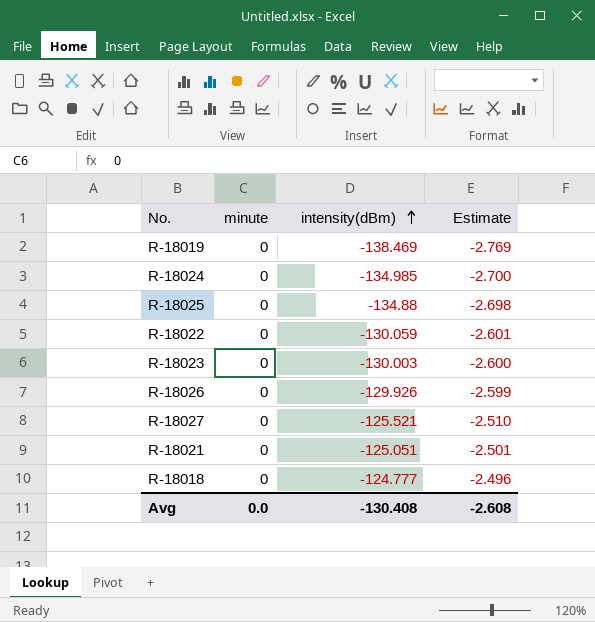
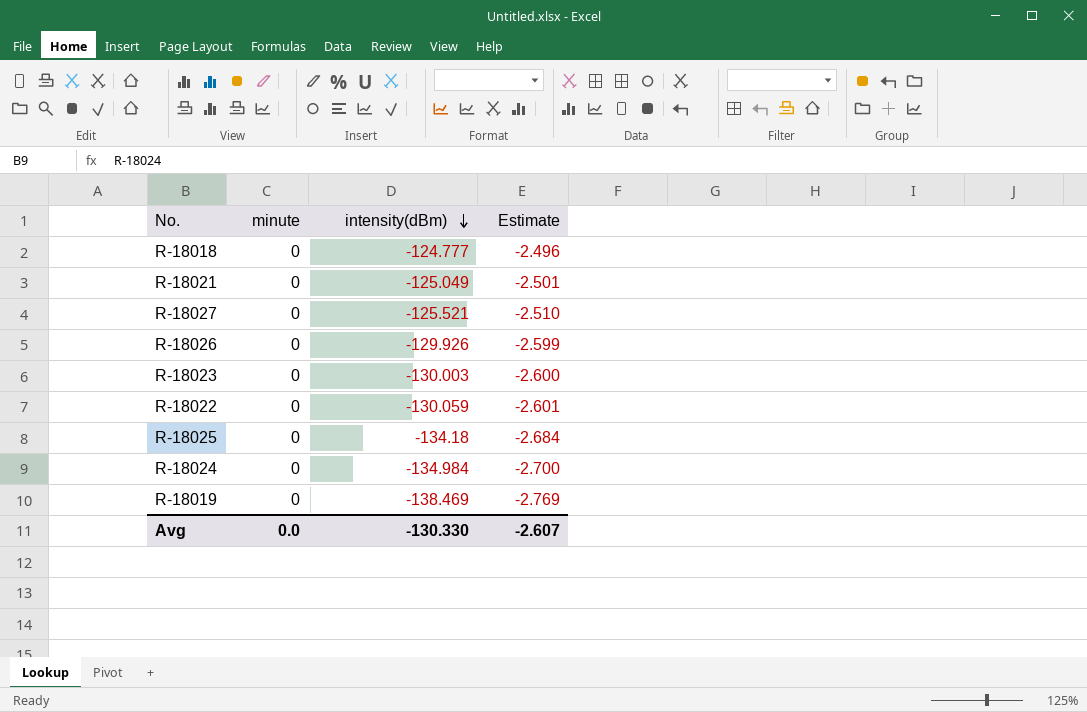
row order: intensity(dBm) ascending -> intensity(dBm) descending
R-18021 | intensity(dBm): -125.051 -> -125.049
R-18025 | intensity(dBm): -134.88 -> -134.18
R-18025 | Estimate: -2.698 -> -2.684
R-18024 | intensity(dBm): -134.985 -> -134.984
Avg | intensity(dBm): -130.408 -> -130.330
Avg | Estimate: -2.608 -> -2.607

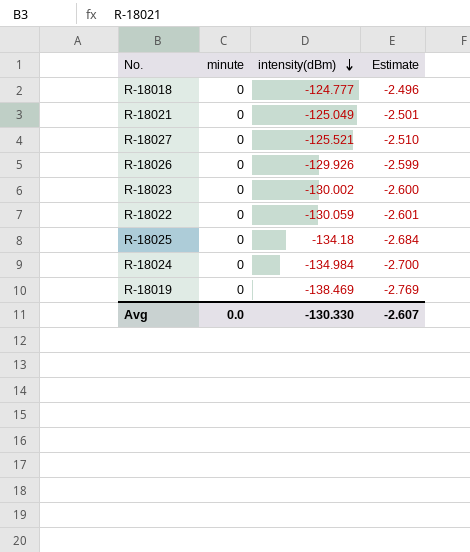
R-18023 | intensity(dBm): -130.003 -> -130.002

